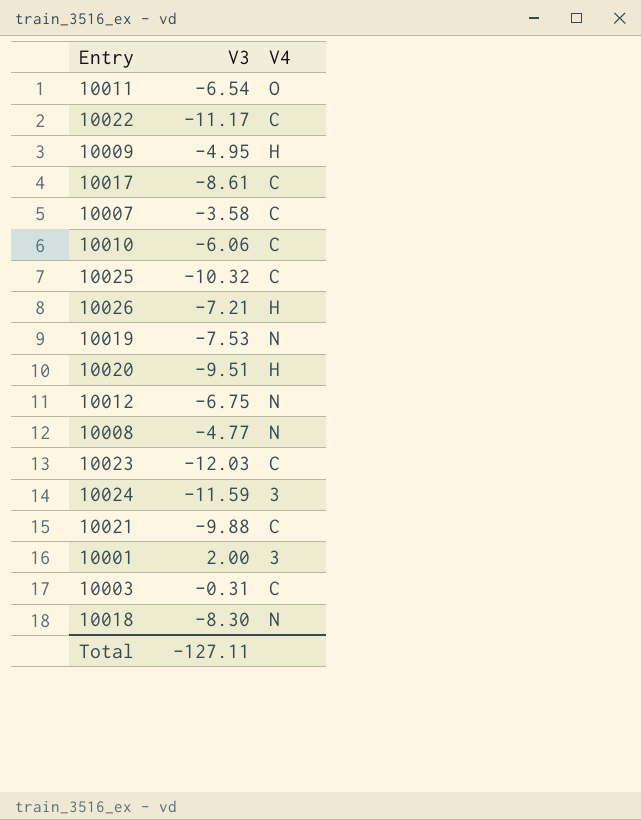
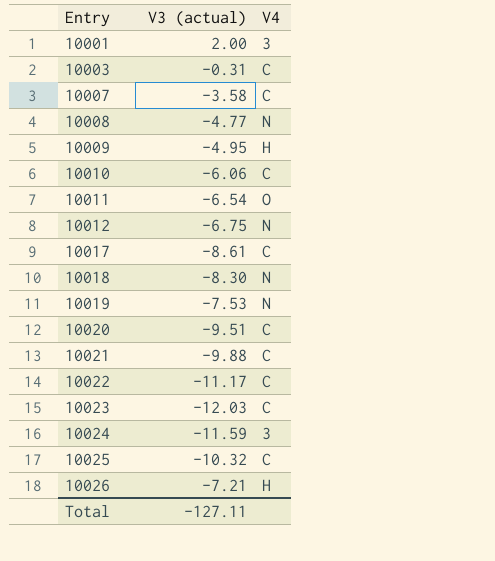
row order: none -> Entry ascending
column name: V3 -> V3 (actual)
10020 | V4: H -> C

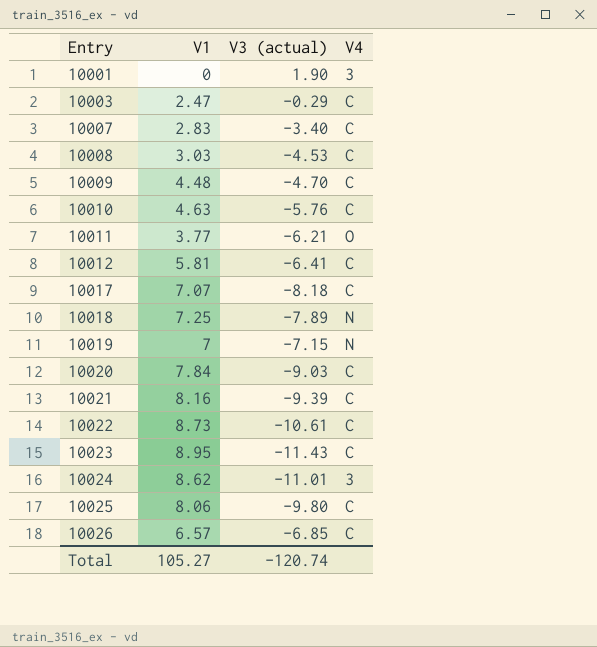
column V1 | position: none -> 2
10001 | V3 (actual): 2.00 -> 1.90
10003 | V3 (actual): -0.31 -> -0.29
10007 | V3 (actual): -3.58 -> -3.40
10008 | V3 (actual): -4.77 -> -4.53
10008 | V4: N -> C
10009 | V3 (actual): -4.95 -> -4.70
10009 | V4: H -> C
10010 | V3 (actual): -6.06 -> -5.76
10011 | V3 (actual): -6.54 -> -6.21
10012 | V3 (actual): -6.75 -> -6.41
10012 | V4: N -> C
10017 | V3 (actual): -8.61 -> -8.18
10018 | V3 (actual): -8.30 -> -7.89
10019 | V3 (actual): -7.53 -> -7.15
10020 | V3 (actual): -9.51 -> -9.03
10021 | V3 (actual): -9.88 -> -9.39
10022 | V3 (actual): -11.17 -> -10.61
10023 | V3 (actual): -12.03 -> -11.43
10024 | V3 (actual): -11.59 -> -11.01
10025 | V3 (actual): -10.32 -> -9.80
10026 | V3 (actual): -7.21 -> -6.85
10026 | V4: H -> C
Total | V3 (actual): -127.11 -> -120.74

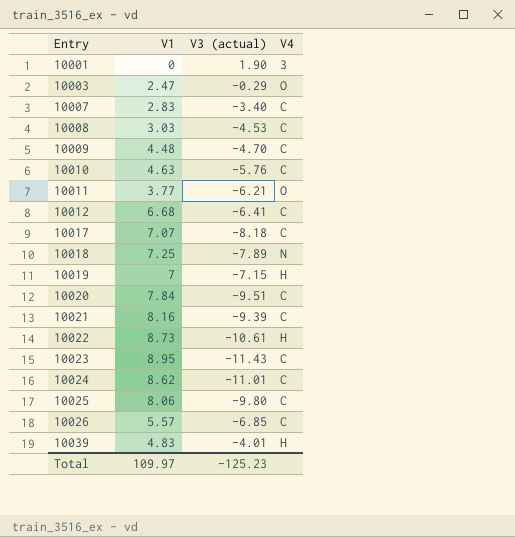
10003 | V4: C -> O
10012 | V1: 5.81 -> 6.68
10019 | V4: N -> H
10020 | V3 (actual): -9.03 -> -9.51
10022 | V4: C -> H
10024 | V4: 3 -> C
10026 | V1: 6.57 -> 5.57
row 10039: none -> 4.83 | -4.01 | H
Total | V1: 105.27 -> 109.97
Total | V3 (actual): -120.74 -> -125.23

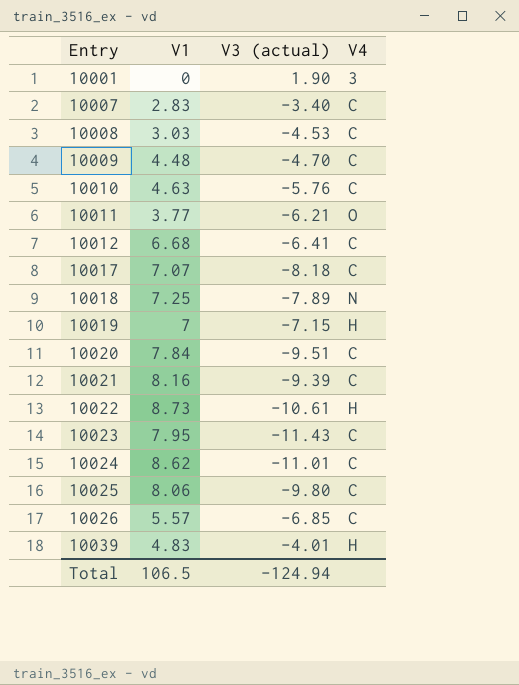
row 10003: 2.47 | -0.29 | O -> none
10023 | V1: 8.95 -> 7.95
Total | V1: 109.97 -> 106.5
Total | V3 (actual): -125.23 -> -124.94

